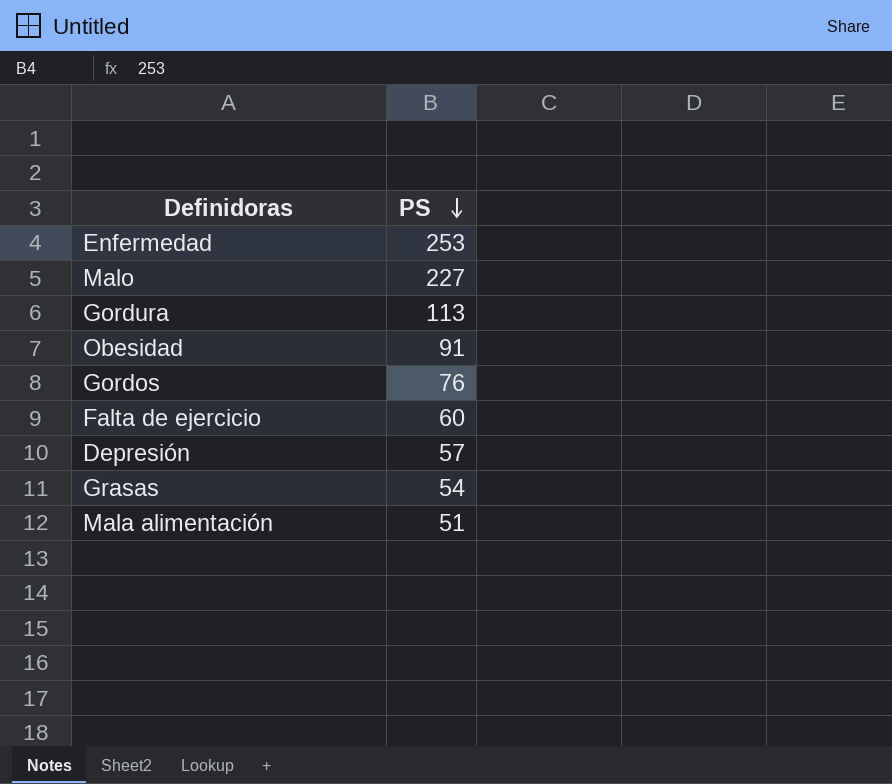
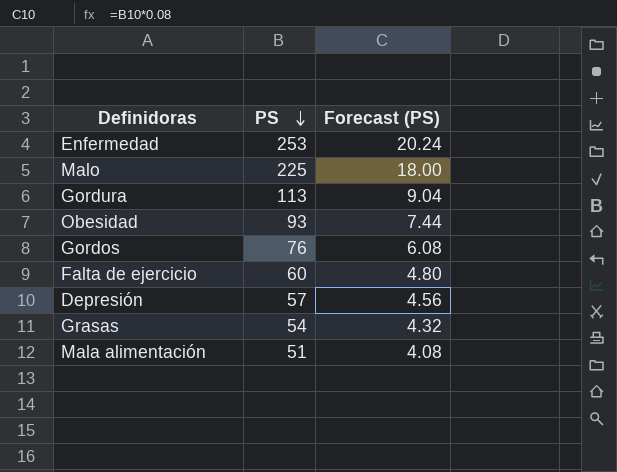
column Forecast (PS) | formula: none -> [PS] * 0.08
Malo | PS: 227 -> 225
Obesidad | PS: 91 -> 93

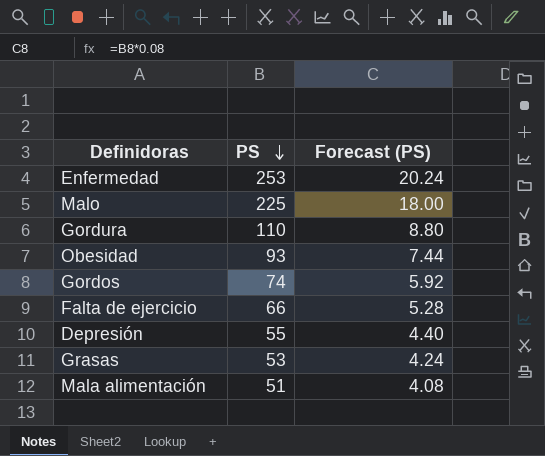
Gordura | PS: 113 -> 110
Gordura | Forecast (PS): 9.04 -> 8.80
Gordos | PS: 76 -> 74
Gordos | Forecast (PS): 6.08 -> 5.92
Falta de ejercicio | PS: 60 -> 66
Falta de ejercicio | Forecast (PS): 4.80 -> 5.28
Depresión | PS: 57 -> 55
Depresión | Forecast (PS): 4.56 -> 4.40
Grasas | PS: 54 -> 53
Grasas | Forecast (PS): 4.32 -> 4.24

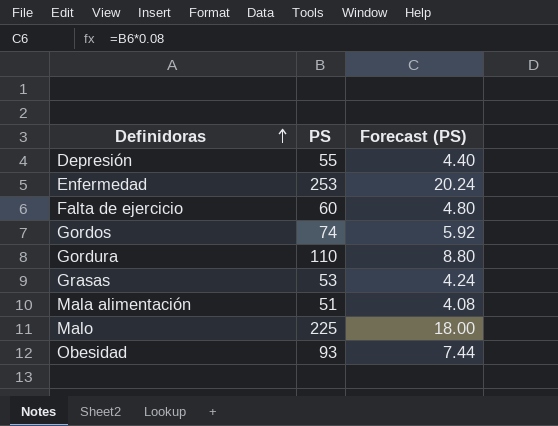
row order: PS descending -> Definidoras ascending
Falta de ejercicio | PS: 66 -> 60
Falta de ejercicio | Forecast (PS): 5.28 -> 4.80

